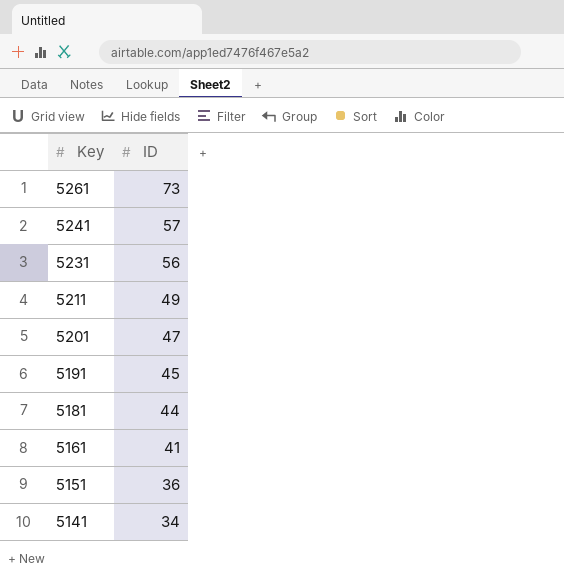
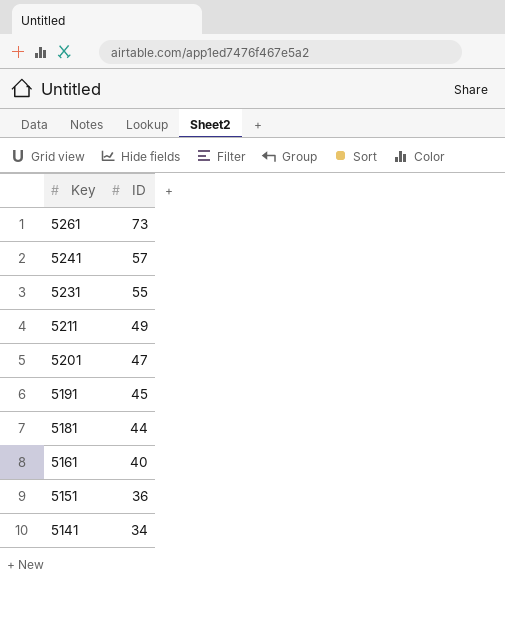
5231 | ID: 56 -> 55
5161 | ID: 41 -> 40

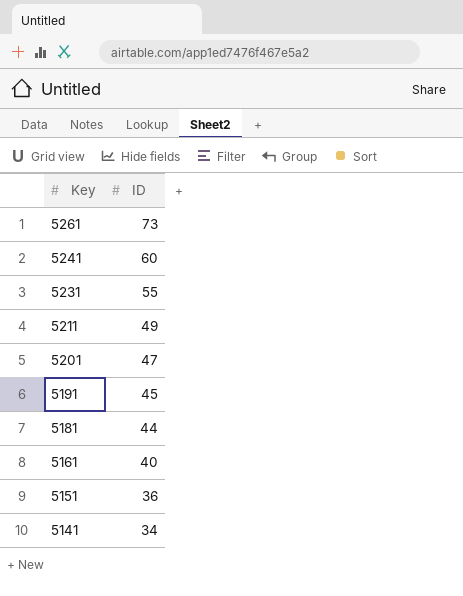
5241 | ID: 57 -> 60

